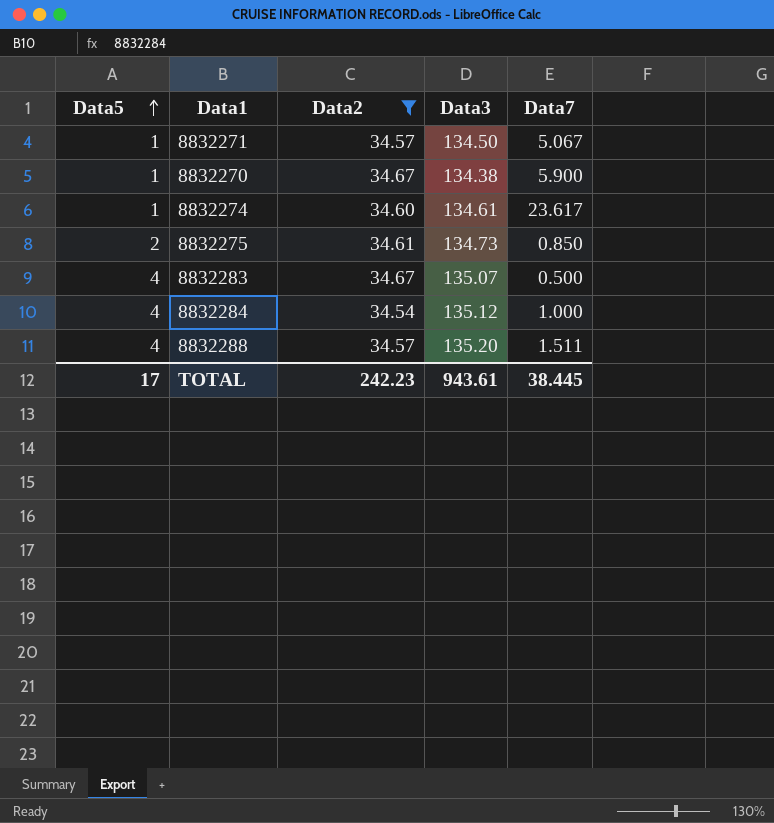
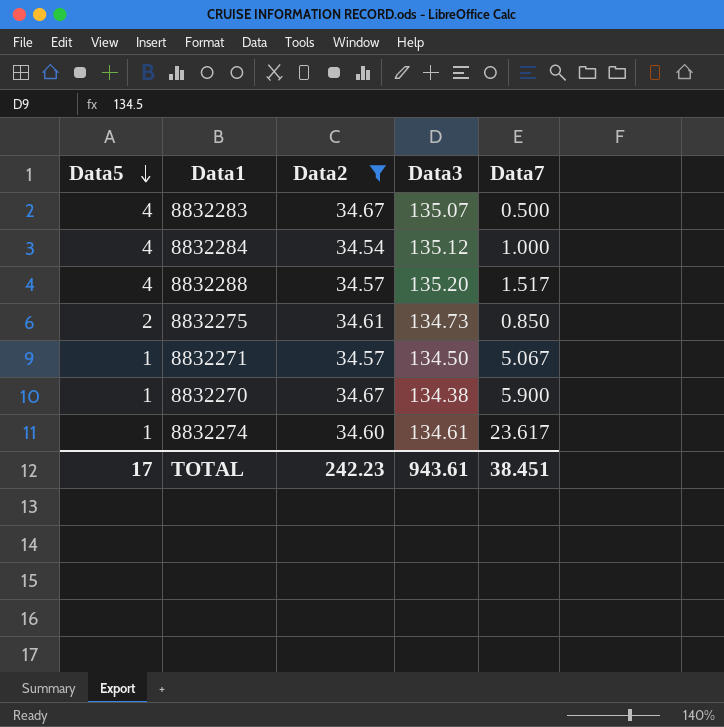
row order: Data5 ascending -> Data5 descending
8832288 | Data7: 1.511 -> 1.517
TOTAL | Data7: 38.445 -> 38.451

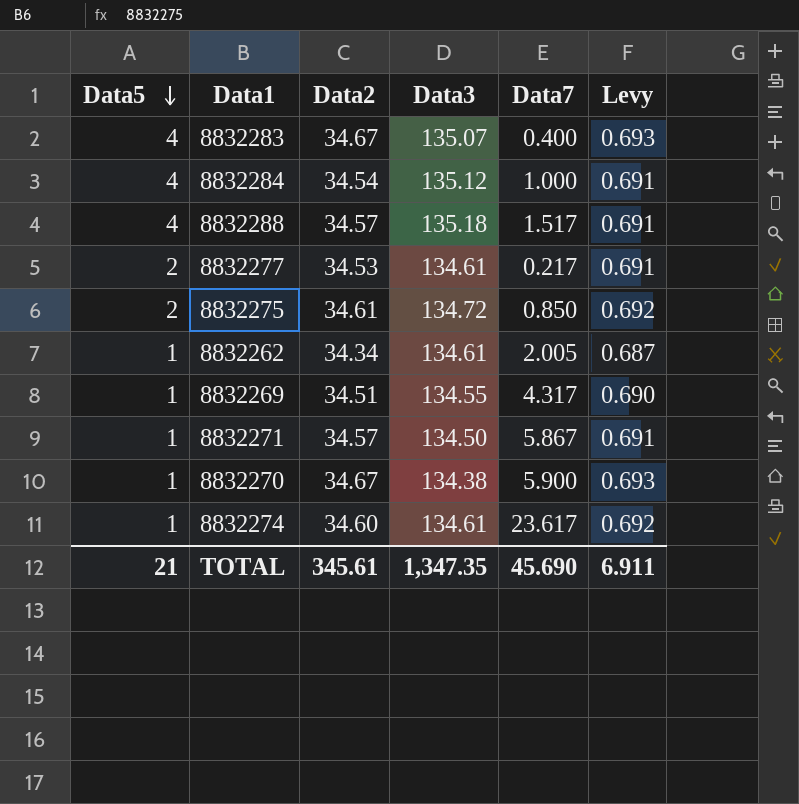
filter: Data2 >= 34.54 -> none
column Levy | formula: none -> [Data2] * 0.02
8832283 | Data7: 0.500 -> 0.400
8832288 | Data3: 135.20 -> 135.18
8832275 | Data3: 134.73 -> 134.72
8832271 | Data7: 5.067 -> 5.867
TOTAL | Data5: 17 -> 21
TOTAL | Data2: 242.23 -> 345.61
TOTAL | Data3: 943.61 -> 1,347.35
TOTAL | Data7: 38.451 -> 45.690

